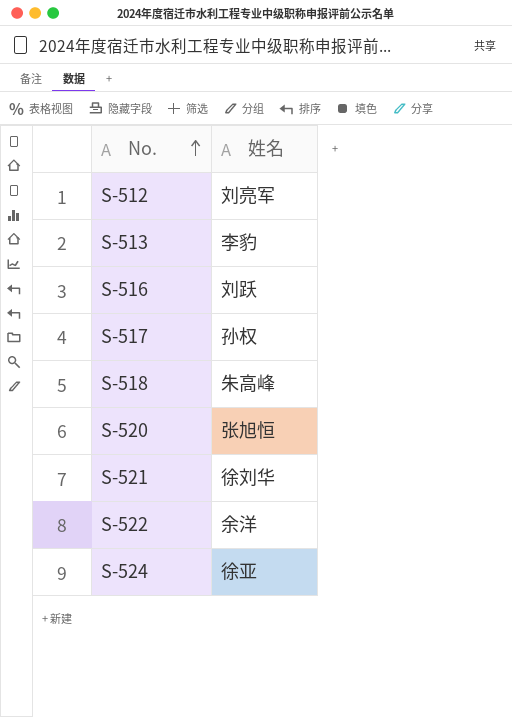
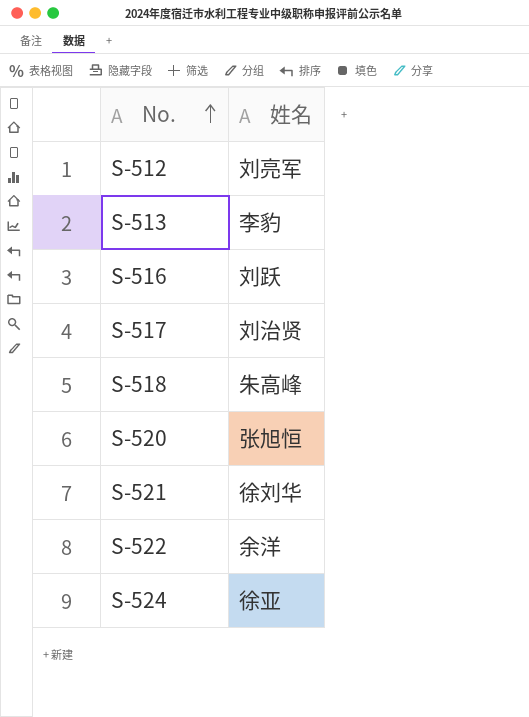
S-517 | 姓名: 孙权 -> 刘治贤

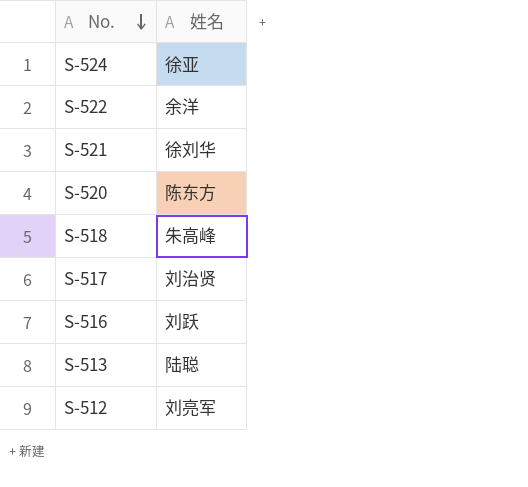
row order: No. ascending -> No. descending
S-520 | 姓名: 张旭恒 -> 陈东方
S-513 | 姓名: 李豹 -> 陆聪

